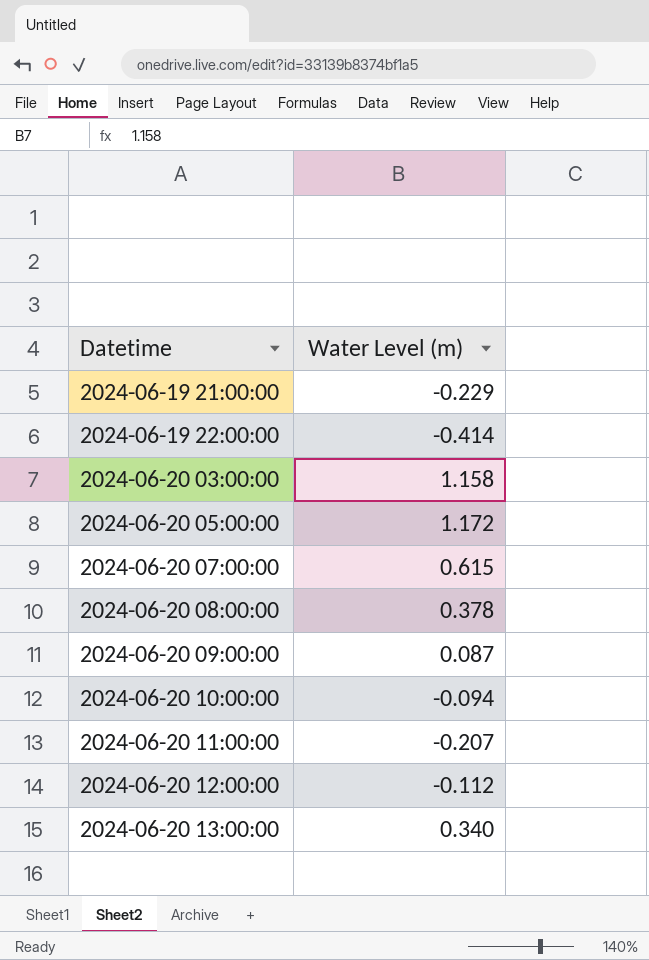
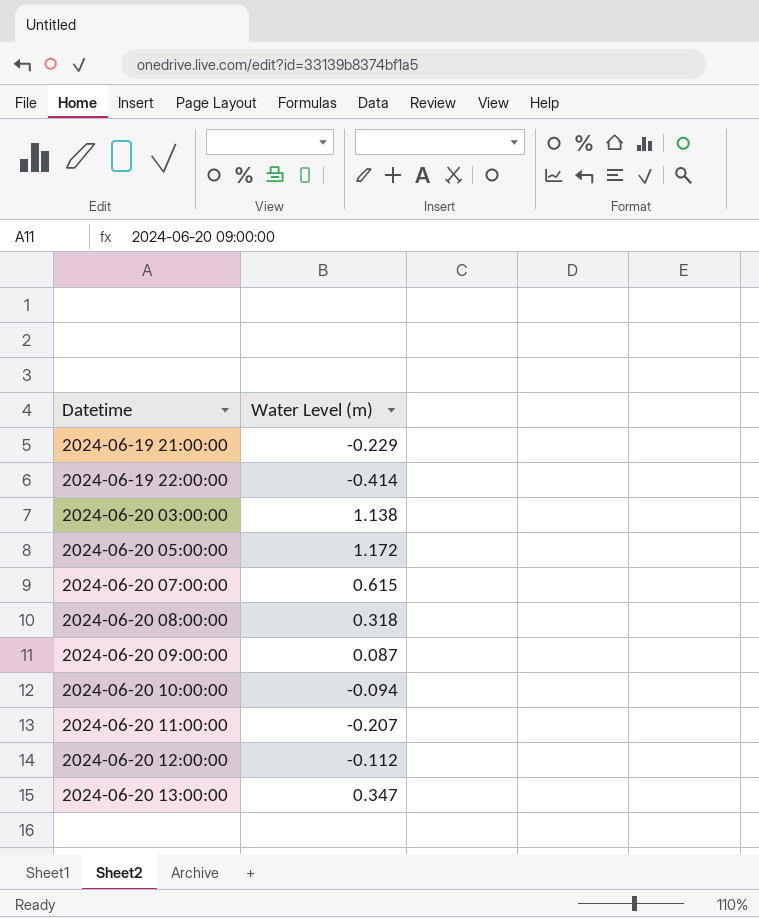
2024-06-20 03:00:00 | Water Level (m): 1.158 -> 1.138
2024-06-20 08:00:00 | Water Level (m): 0.378 -> 0.318
2024-06-20 13:00:00 | Water Level (m): 0.340 -> 0.347

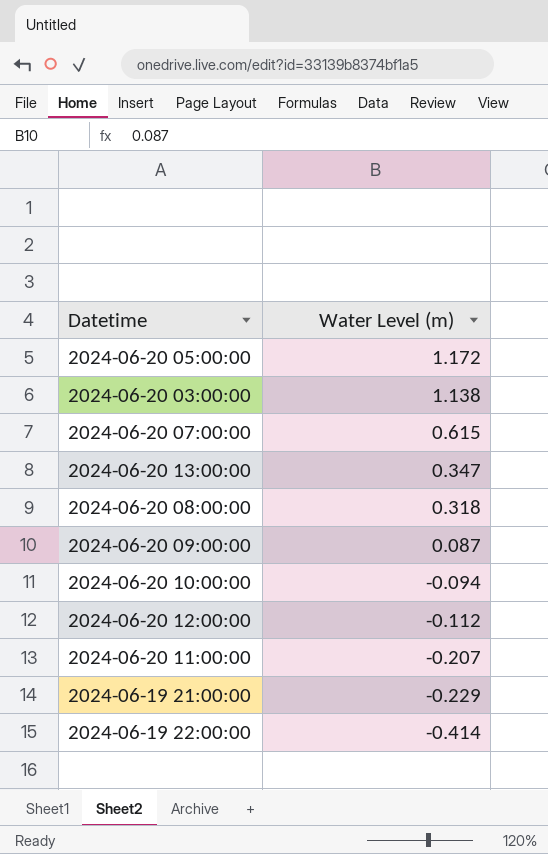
row order: Datetime ascending -> Water Level (m) descending

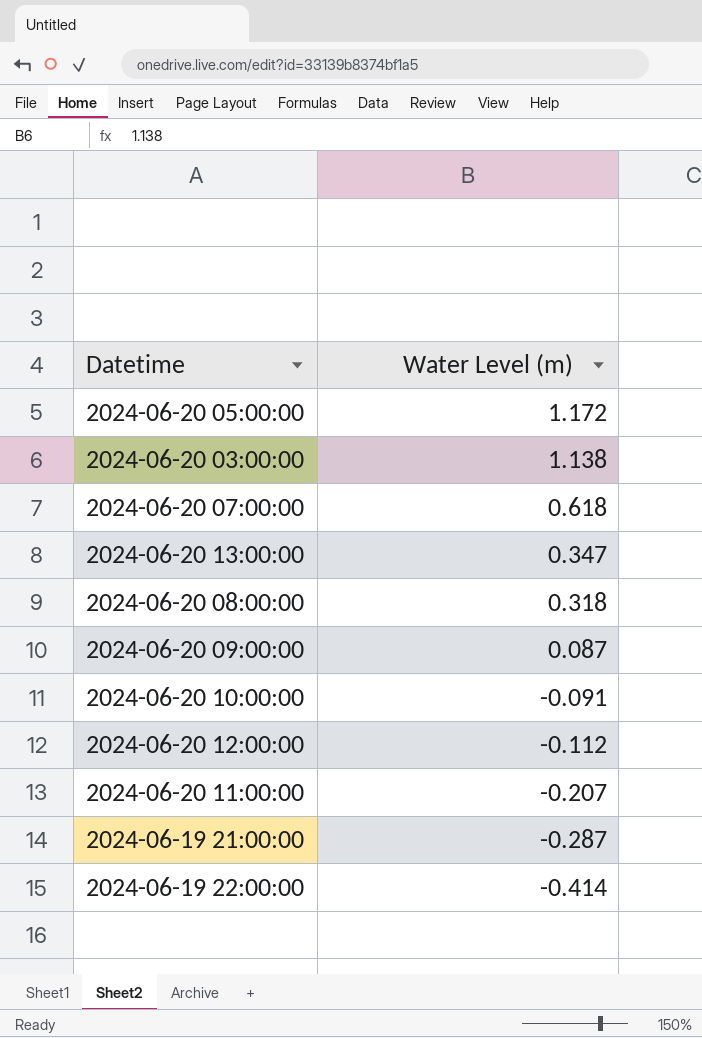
2024-06-20 07:00:00 | Water Level (m): 0.615 -> 0.618
2024-06-20 10:00:00 | Water Level (m): -0.094 -> -0.091
2024-06-19 21:00:00 | Water Level (m): -0.229 -> -0.287

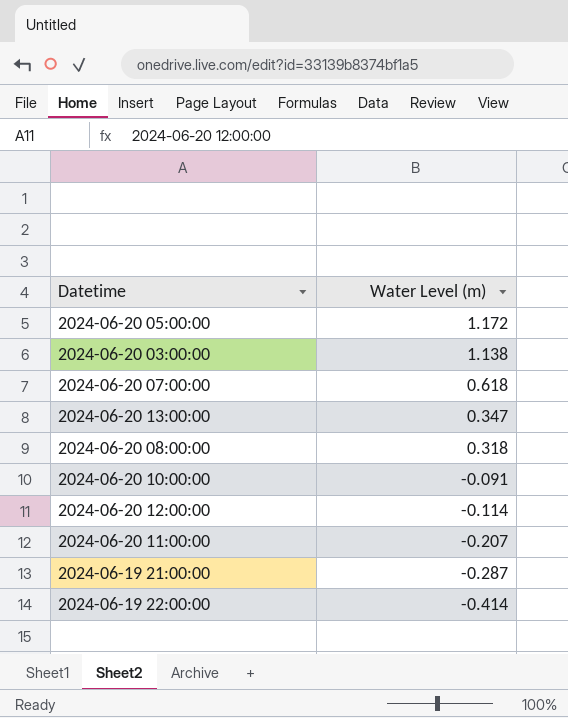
row 2024-06-20 09:00:00: 0.087 -> none
2024-06-20 12:00:00 | Water Level (m): -0.112 -> -0.114

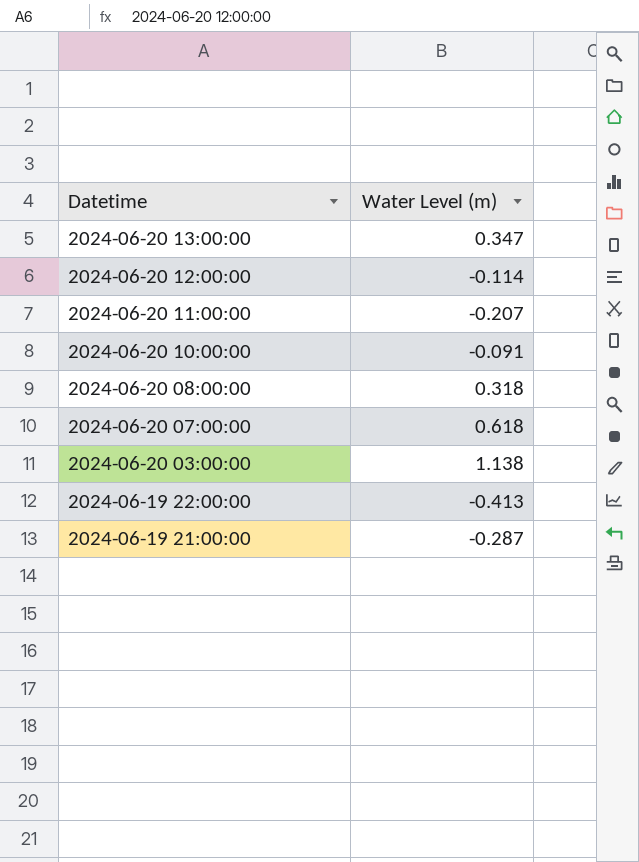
row order: Water Level (m) descending -> Datetime descending
row 2024-06-20 05:00:00: 1.172 -> none
2024-06-19 22:00:00 | Water Level (m): -0.414 -> -0.413

